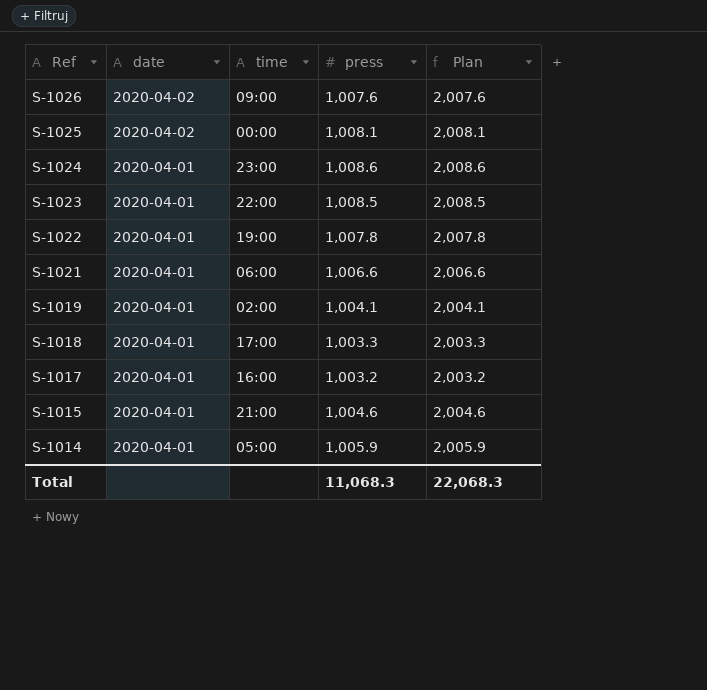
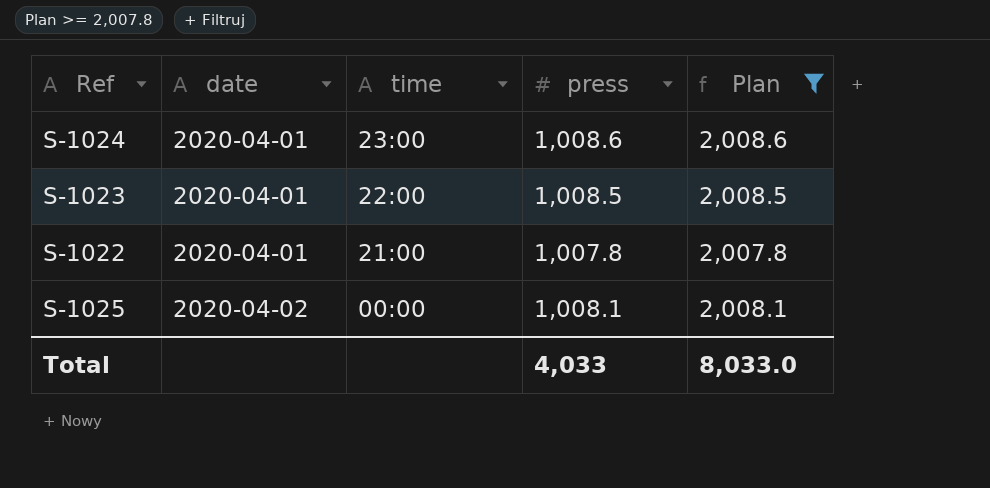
filter: none -> Plan >= 2,007.8
row order: Ref descending -> date ascending
S-1022 | time: 19:00 -> 21:00
Total | press: 11,068.3 -> 4,033
Total | Plan: 22,068.3 -> 8,033.0

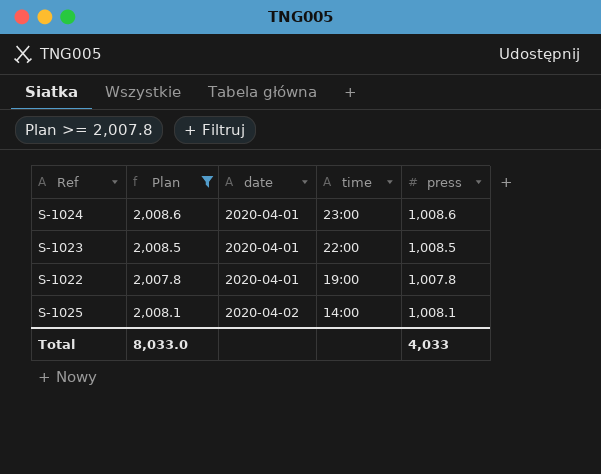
column Plan | position: 5 -> 2
S-1022 | time: 21:00 -> 19:00
S-1025 | time: 00:00 -> 14:00

